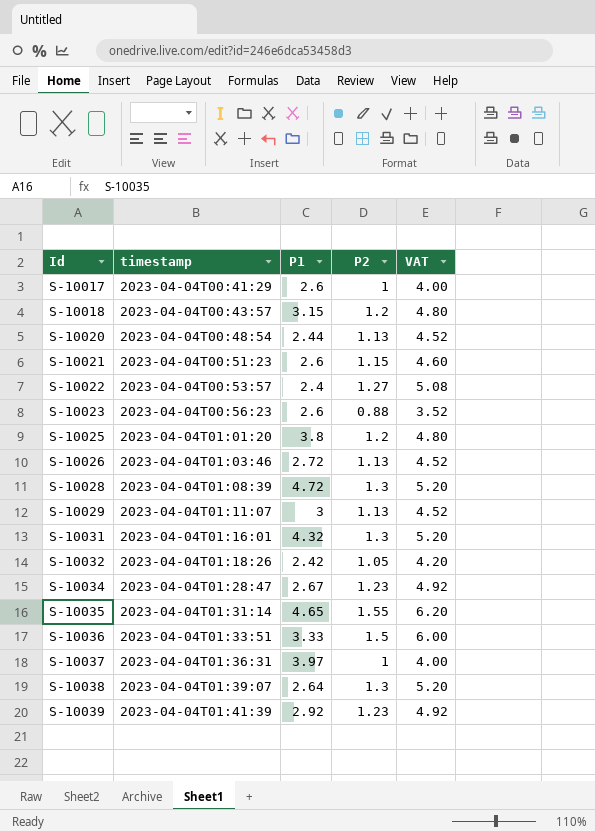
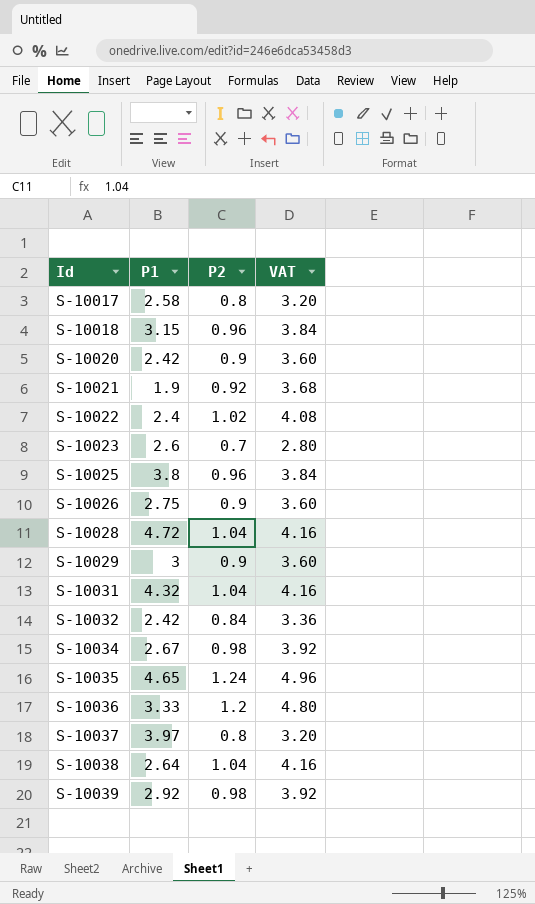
column timestamp | position: 2 -> none
S-10017 | P1: 2.6 -> 2.58
S-10017 | P2: 1 -> 0.8
S-10017 | VAT: 4.00 -> 3.20
S-10018 | P2: 1.2 -> 0.96
S-10018 | VAT: 4.80 -> 3.84
S-10020 | P1: 2.44 -> 2.42
S-10020 | P2: 1.13 -> 0.9
S-10020 | VAT: 4.52 -> 3.60
S-10021 | P1: 2.6 -> 1.9
S-10021 | P2: 1.15 -> 0.92
S-10021 | VAT: 4.60 -> 3.68
S-10022 | P2: 1.27 -> 1.02
S-10022 | VAT: 5.08 -> 4.08
S-10023 | P2: 0.88 -> 0.7
S-10023 | VAT: 3.52 -> 2.80
S-10025 | P2: 1.2 -> 0.96
S-10025 | VAT: 4.80 -> 3.84
S-10026 | P1: 2.72 -> 2.75
S-10026 | P2: 1.13 -> 0.9
S-10026 | VAT: 4.52 -> 3.60
S-10028 | P2: 1.3 -> 1.04
S-10028 | VAT: 5.20 -> 4.16
S-10029 | P2: 1.13 -> 0.9
S-10029 | VAT: 4.52 -> 3.60
S-10031 | P2: 1.3 -> 1.04
S-10031 | VAT: 5.20 -> 4.16
S-10032 | P2: 1.05 -> 0.84
S-10032 | VAT: 4.20 -> 3.36
S-10034 | P2: 1.23 -> 0.98
S-10034 | VAT: 4.92 -> 3.92
S-10035 | P2: 1.55 -> 1.24
S-10035 | VAT: 6.20 -> 4.96
S-10036 | P2: 1.5 -> 1.2
S-10036 | VAT: 6.00 -> 4.80
S-10037 | P2: 1 -> 0.8
S-10037 | VAT: 4.00 -> 3.20
S-10038 | P2: 1.3 -> 1.04
S-10038 | VAT: 5.20 -> 4.16
S-10039 | P2: 1.23 -> 0.98
S-10039 | VAT: 4.92 -> 3.92

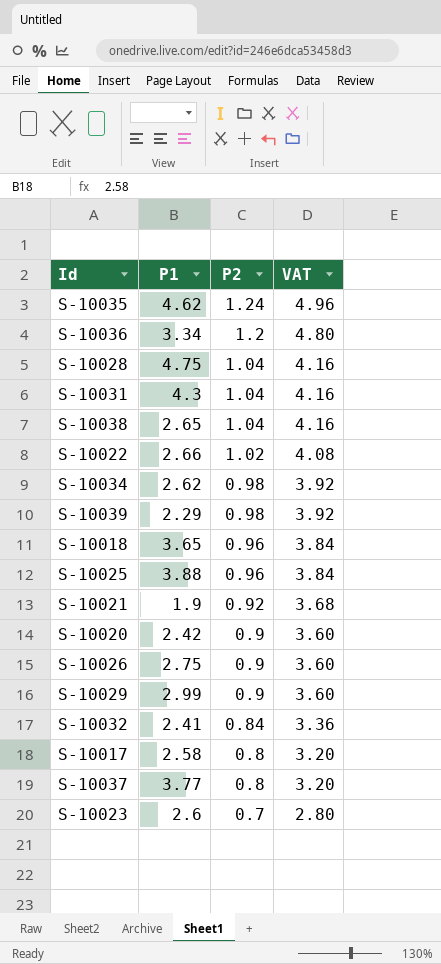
row order: Id ascending -> P2 descending
S-10035 | P1: 4.65 -> 4.62
S-10036 | P1: 3.33 -> 3.34
S-10028 | P1: 4.72 -> 4.75
S-10031 | P1: 4.32 -> 4.3
S-10038 | P1: 2.64 -> 2.65
S-10022 | P1: 2.4 -> 2.66
S-10034 | P1: 2.67 -> 2.62
S-10039 | P1: 2.92 -> 2.29
S-10018 | P1: 3.15 -> 3.65
S-10025 | P1: 3.8 -> 3.88
S-10029 | P1: 3 -> 2.99
S-10032 | P1: 2.42 -> 2.41
S-10037 | P1: 3.97 -> 3.77

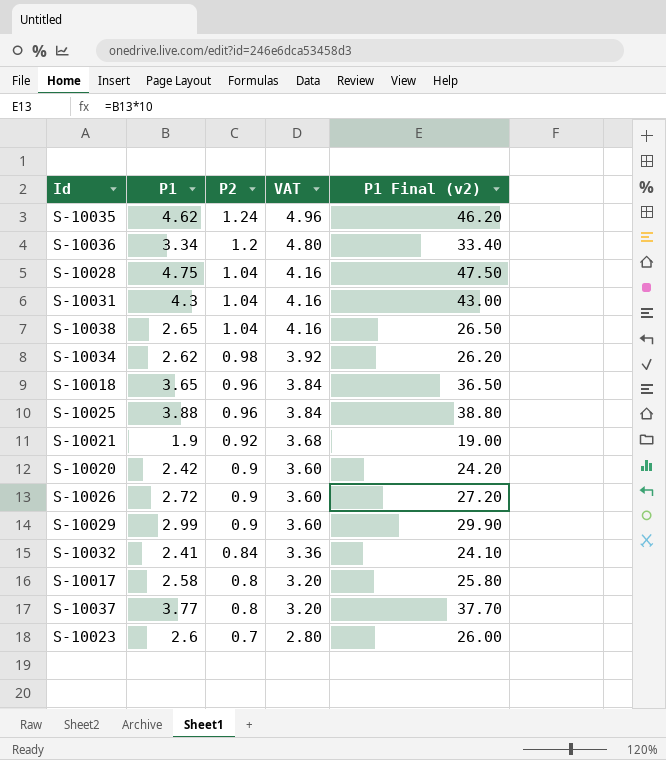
column P1 Final (v2) | formula: none -> [P1] * 10
row S-10022: 2.66 | 1.02 | 4.08 -> none
row S-10039: 2.29 | 0.98 | 3.92 -> none
S-10026 | P1: 2.75 -> 2.72

